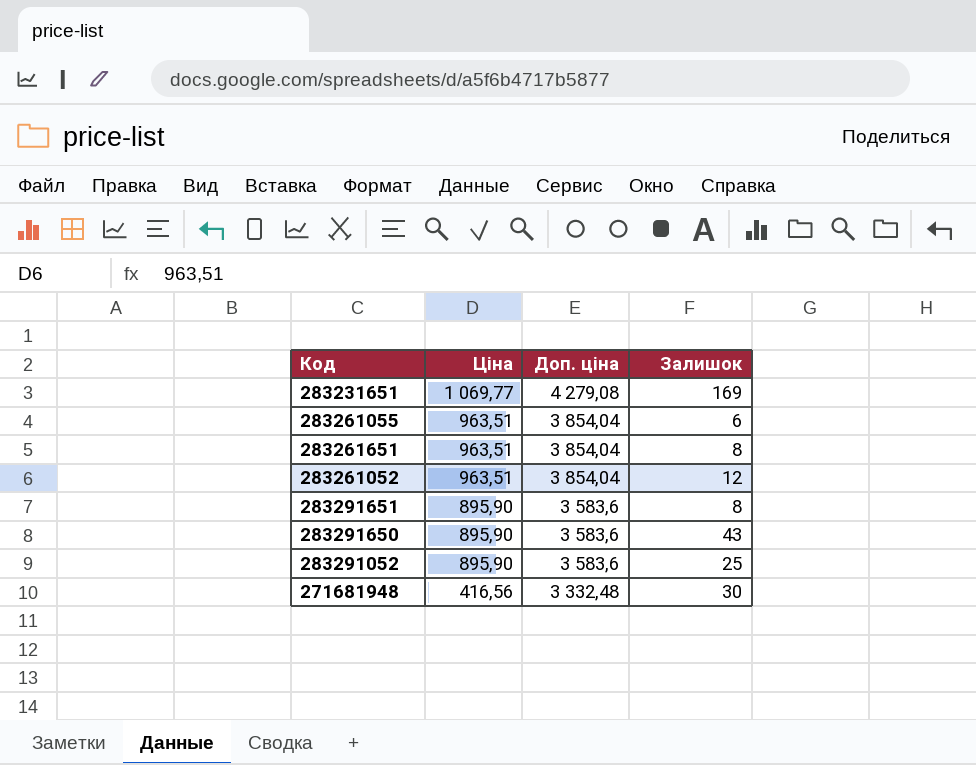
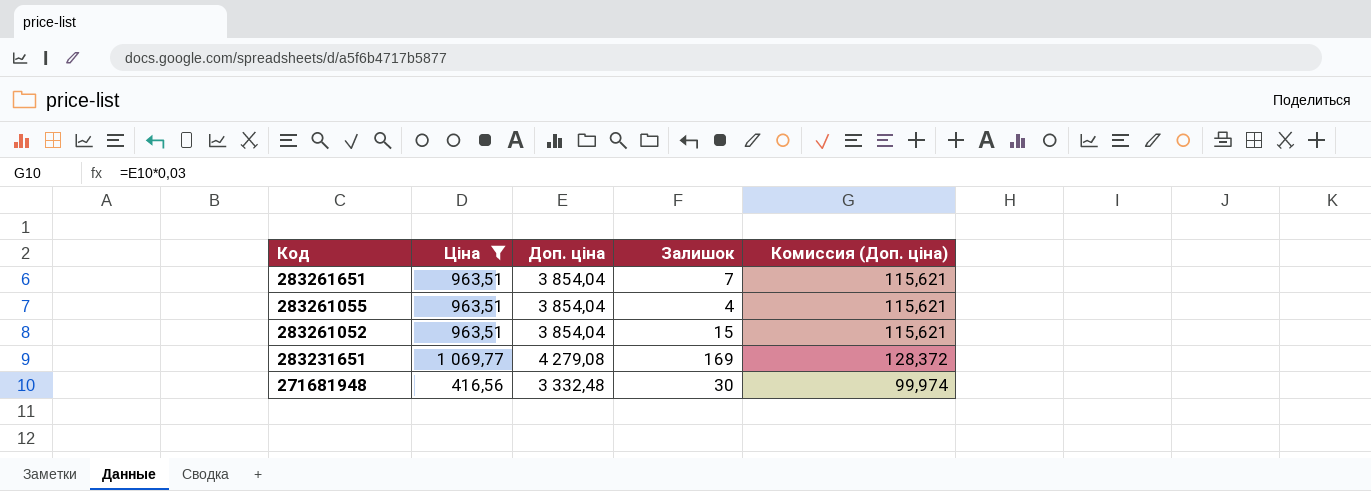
filter: none -> Ціна != 895,90
row order: Ціна descending -> Код descending
column Комиссия (Доп. ціна) | formula: none -> [Доп. ціна] * 0,03
283261651 | Залишок: 8 -> 7
283261055 | Залишок: 6 -> 4
283261052 | Залишок: 12 -> 15

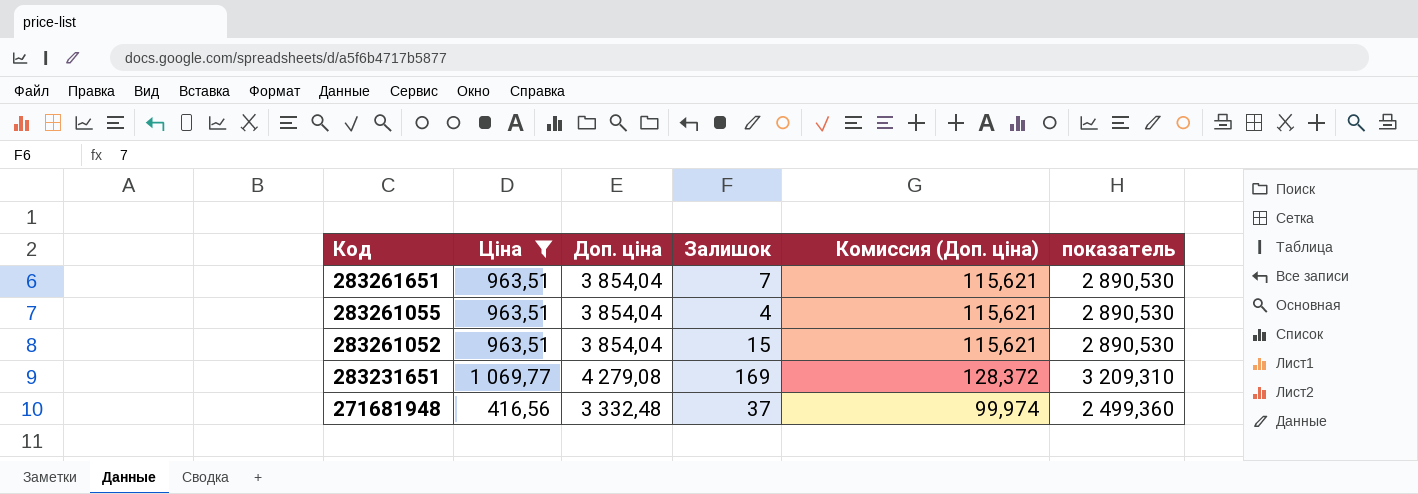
column показатель | formula: none -> [Доп. ціна] * 0,75
271681948 | Залишок: 30 -> 37

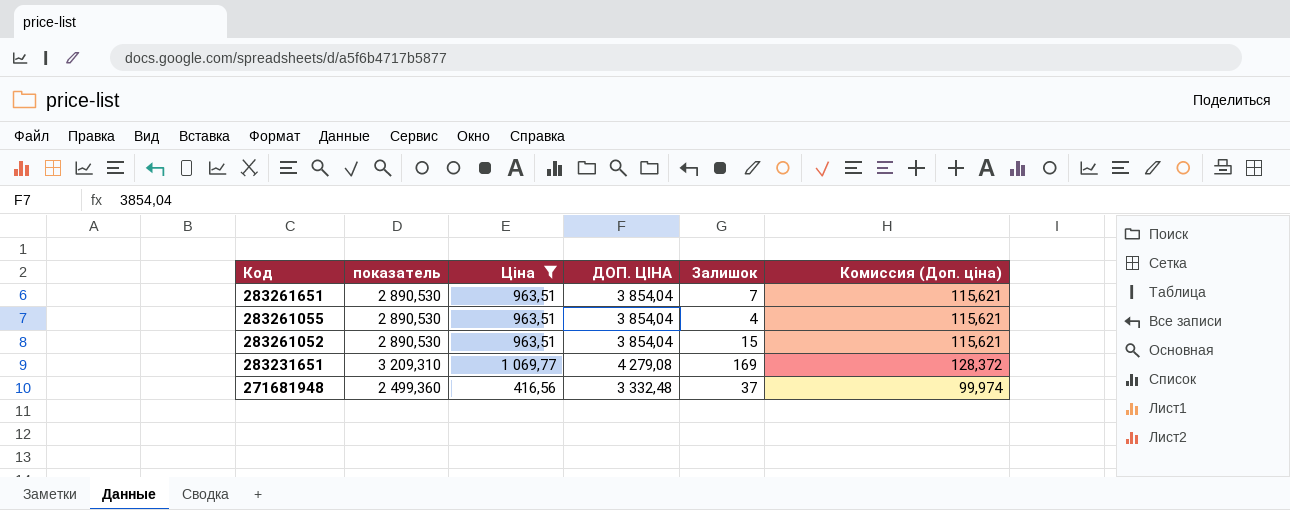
column показатель | position: 6 -> 2
column name: Доп. ціна -> ДОП. ЦІНА

